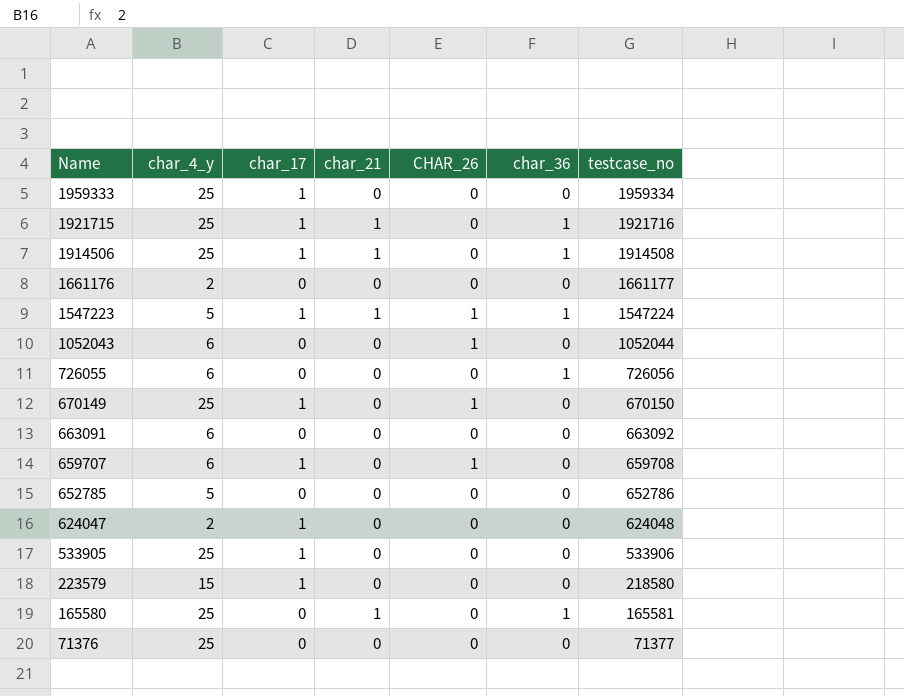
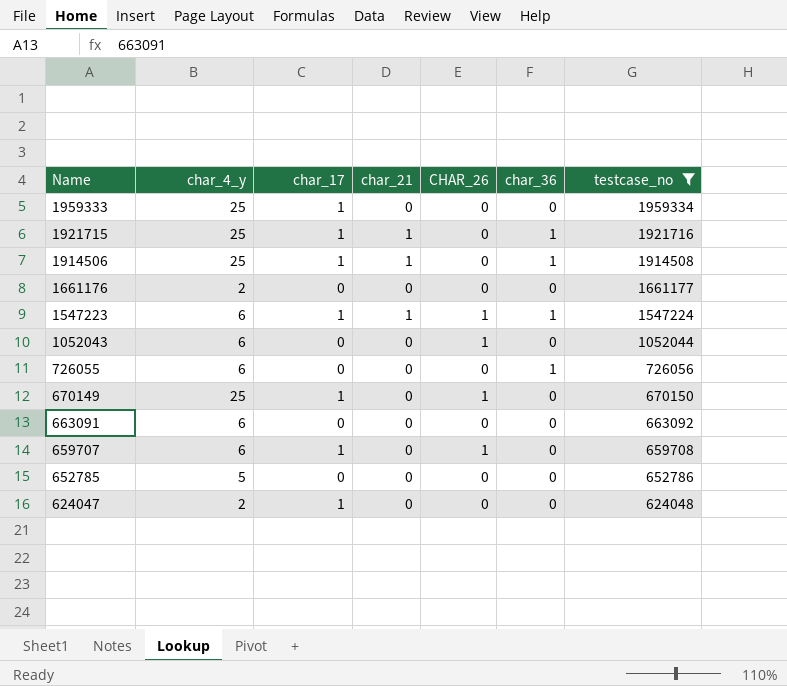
filter: none -> testcase_no >= 624048
1547223 | char_4_y: 5 -> 6

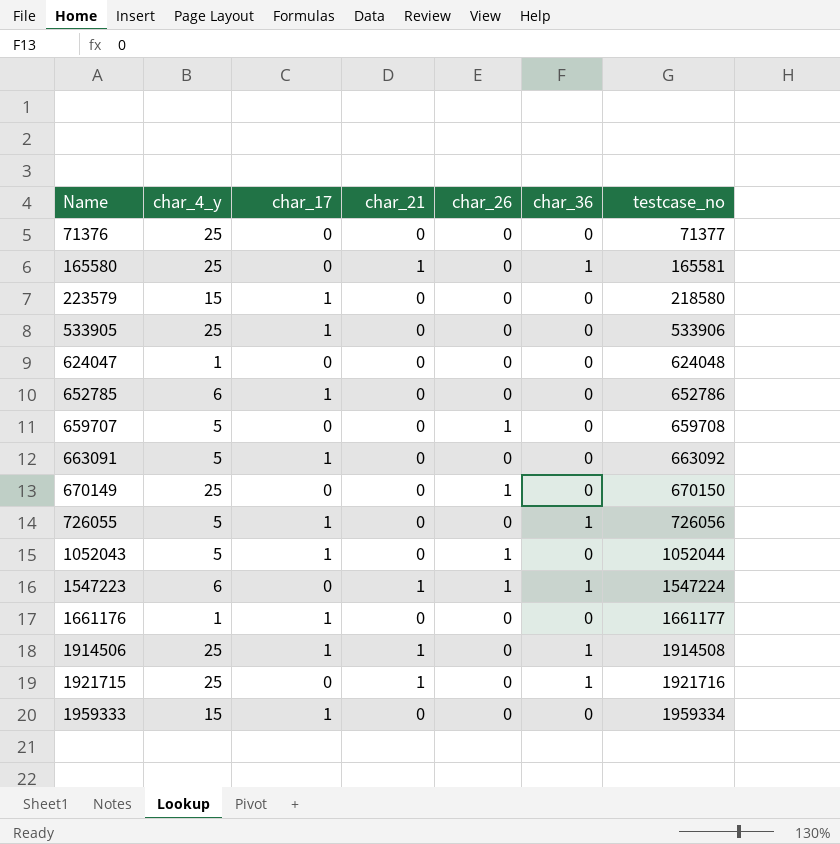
filter: testcase_no >= 624048 -> none
row order: Name descending -> Name ascending
column name: CHAR_26 -> char_26
624047 | char_4_y: 2 -> 1
624047 | char_17: 1 -> 0
652785 | char_4_y: 5 -> 6
652785 | char_17: 0 -> 1
659707 | char_4_y: 6 -> 5
659707 | char_17: 1 -> 0
663091 | char_4_y: 6 -> 5
663091 | char_17: 0 -> 1
670149 | char_17: 1 -> 0
726055 | char_4_y: 6 -> 5
726055 | char_17: 0 -> 1
1052043 | char_4_y: 6 -> 5
1052043 | char_17: 0 -> 1
1547223 | char_17: 1 -> 0
1661176 | char_4_y: 2 -> 1
1661176 | char_17: 0 -> 1
1921715 | char_17: 1 -> 0
1959333 | char_4_y: 25 -> 15

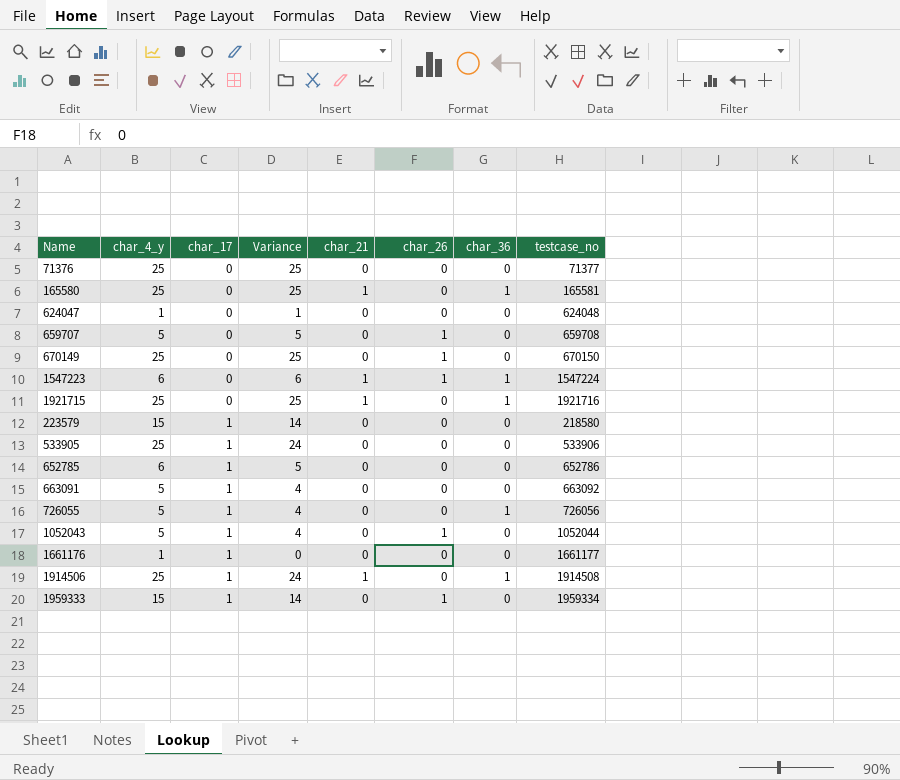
row order: Name ascending -> char_17 ascending
column Variance | formula: none -> [char_4_y] - [char_17]
1959333 | char_26: 0 -> 1

